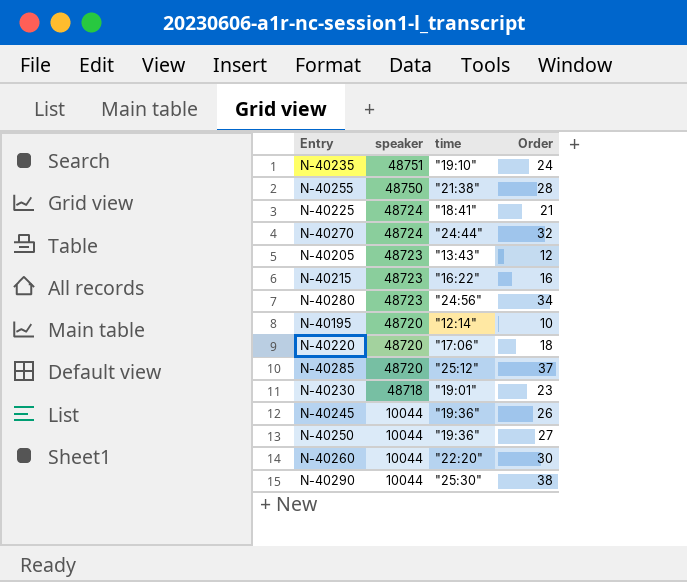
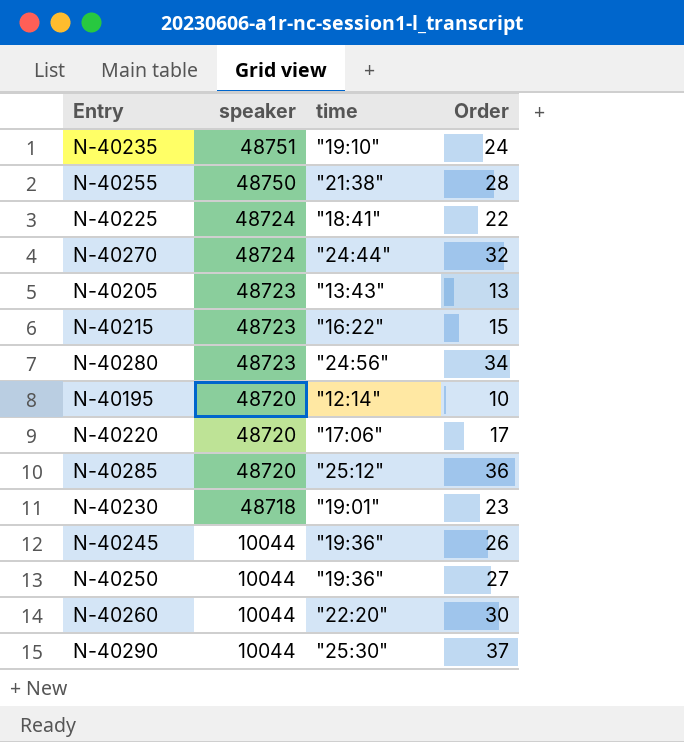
N-40225 | Order: 21 -> 22
N-40205 | Order: 12 -> 13
N-40215 | Order: 16 -> 15
N-40220 | Order: 18 -> 17
N-40285 | Order: 37 -> 36
N-40290 | Order: 38 -> 37

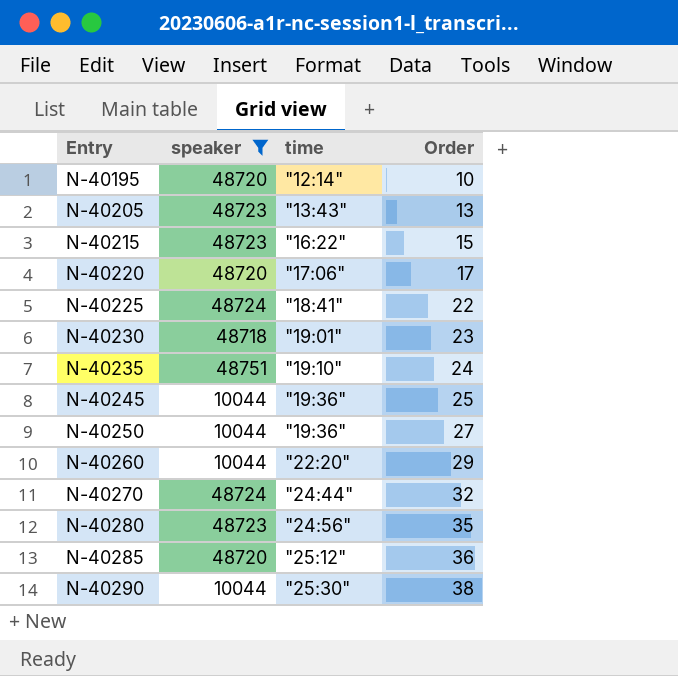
filter: none -> speaker != 48750
row order: speaker descending -> Entry ascending
N-40245 | Order: 26 -> 25
N-40260 | Order: 30 -> 29
N-40280 | Order: 34 -> 35
N-40290 | Order: 37 -> 38

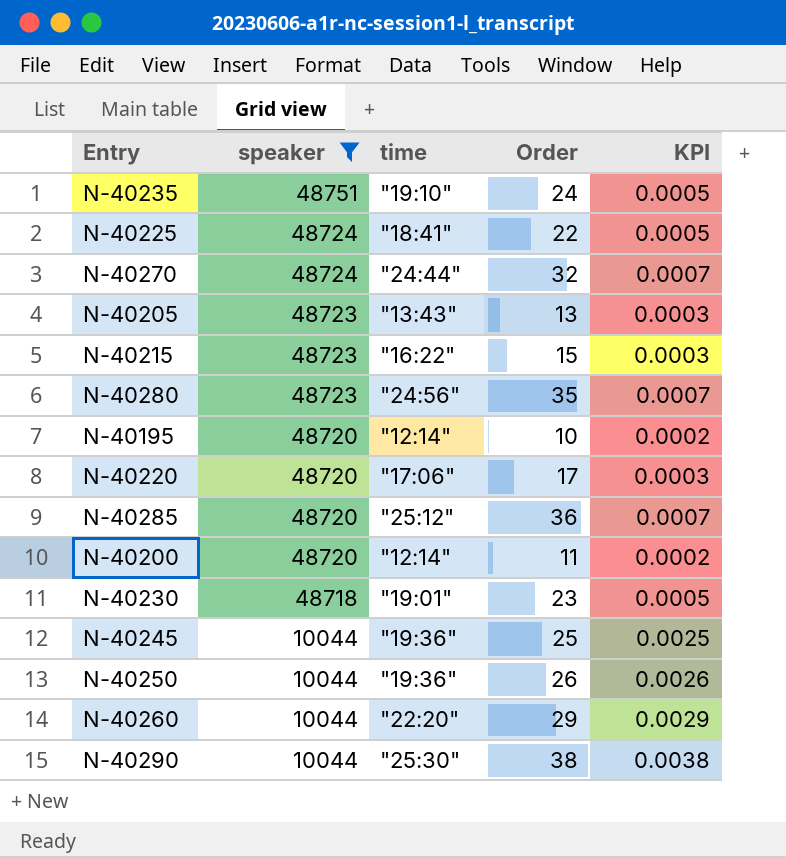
row order: Entry ascending -> speaker descending
column KPI | formula: none -> [Order] / [speaker]
row N-40200: none -> 48720 | "12:14" | 11 | 0.0002
N-40250 | Order: 27 -> 26

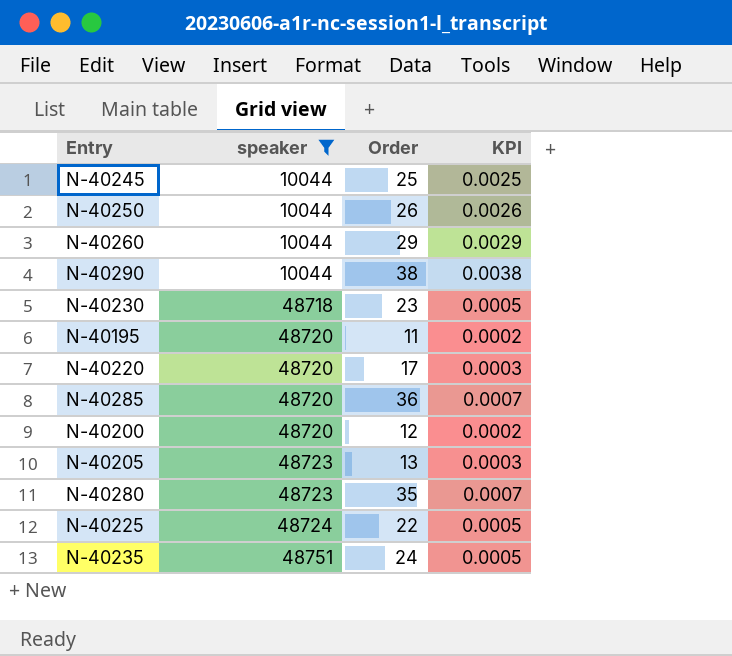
row order: speaker descending -> speaker ascending
column time | position: 3 -> none
row N-40270: 48724 | "24:44" | 32 | 0.0007 -> none
row N-40215: 48723 | "16:22" | 15 | 0.0003 -> none
N-40195 | Order: 10 -> 11
N-40200 | Order: 11 -> 12

